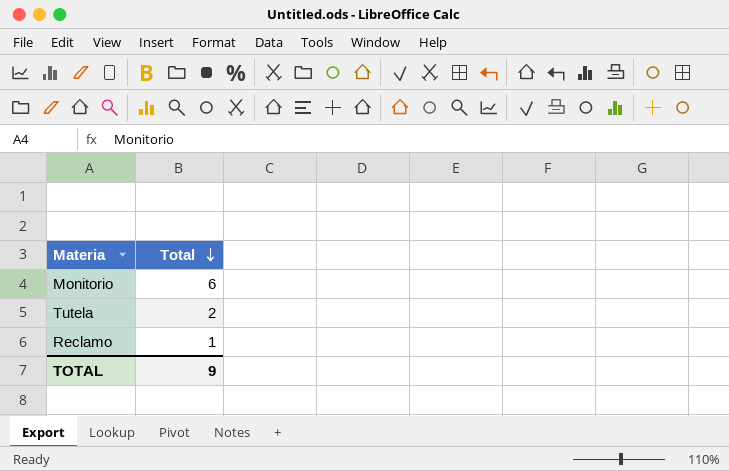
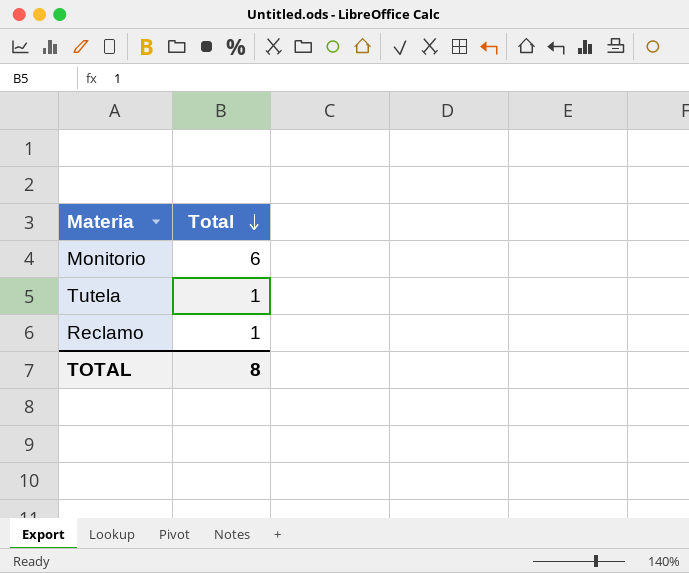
Tutela | Total: 2 -> 1
TOTAL | Total: 9 -> 8

